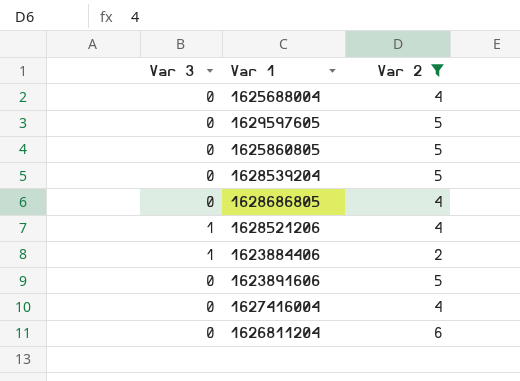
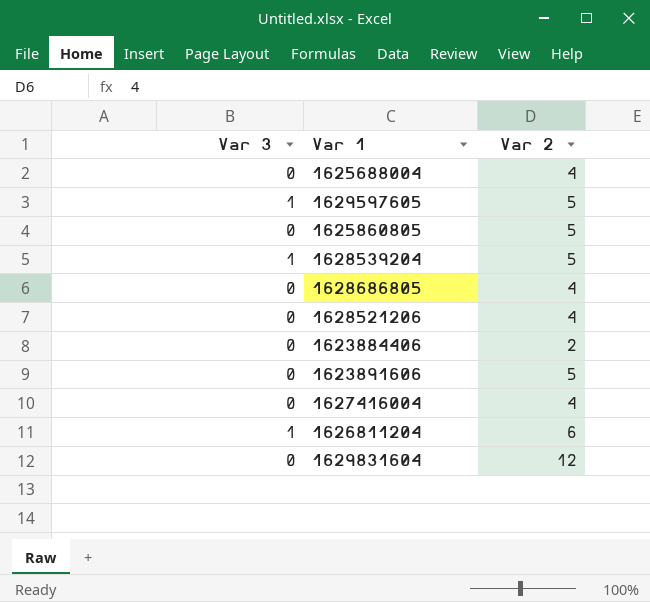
filter: Var 2 != 12 -> none
1629597605 | Var 3: 0 -> 1
1628539204 | Var 3: 0 -> 1
1628521206 | Var 3: 1 -> 0
1623884406 | Var 3: 1 -> 0
1626811204 | Var 3: 0 -> 1

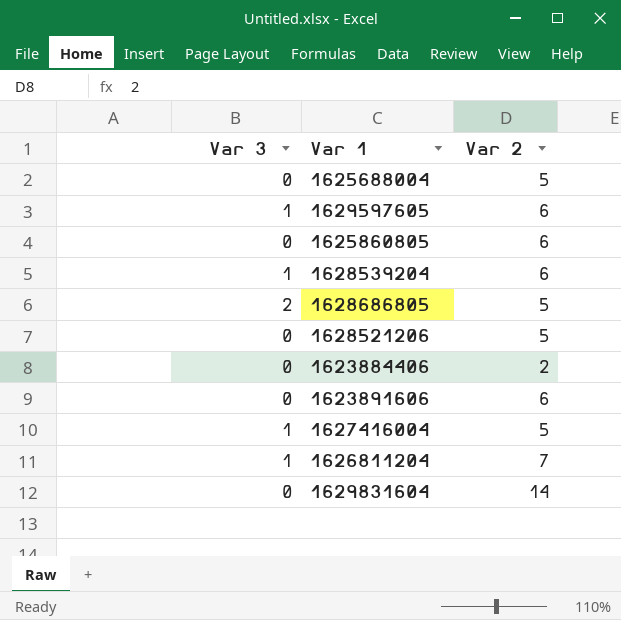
1625688004 | Var 2: 4 -> 5
1629597605 | Var 2: 5 -> 6
1625860805 | Var 2: 5 -> 6
1628539204 | Var 2: 5 -> 6
1628686805 | Var 3: 0 -> 2
1628686805 | Var 2: 4 -> 5
1628521206 | Var 2: 4 -> 5
1623891606 | Var 2: 5 -> 6
1627416004 | Var 3: 0 -> 1
1627416004 | Var 2: 4 -> 5
1626811204 | Var 2: 6 -> 7
1629831604 | Var 2: 12 -> 14

